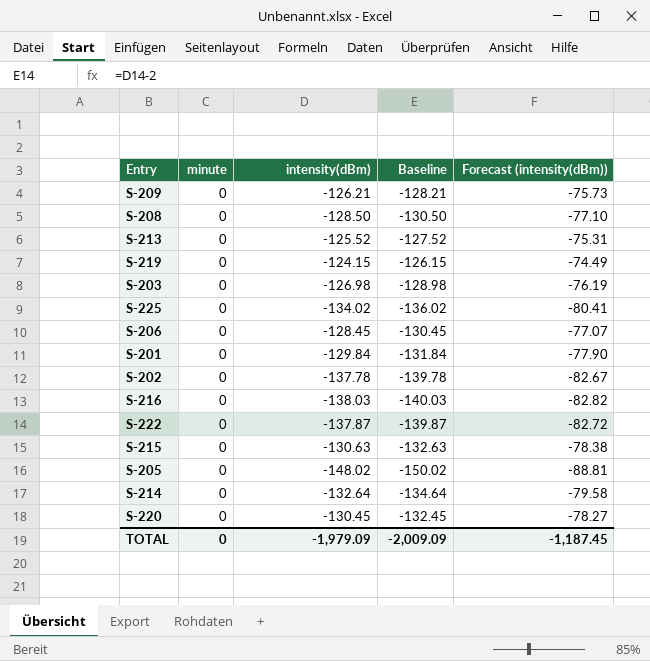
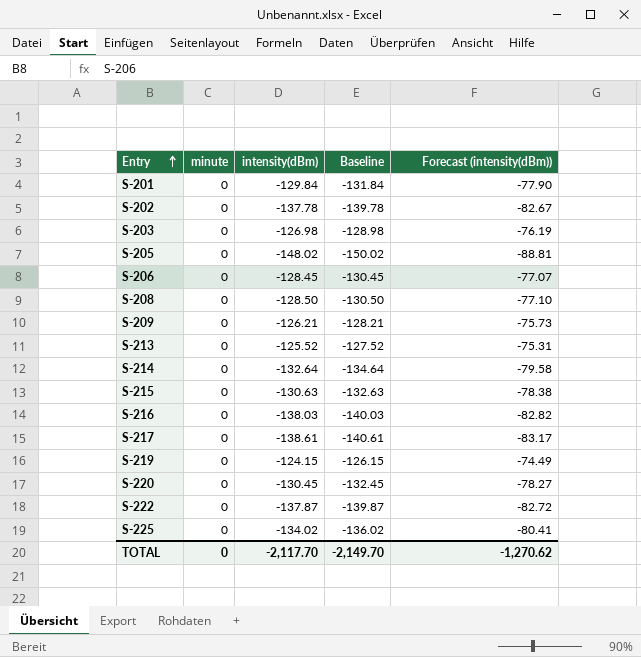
row order: none -> Entry ascending
row S-217: none -> 0 | -138.61 | -140.61 | -83.17
TOTAL | intensity(dBm): -1,979.09 -> -2,117.70
TOTAL | Baseline: -2,009.09 -> -2,149.70
TOTAL | Forecast (intensity(dBm)): -1,187.45 -> -1,270.62

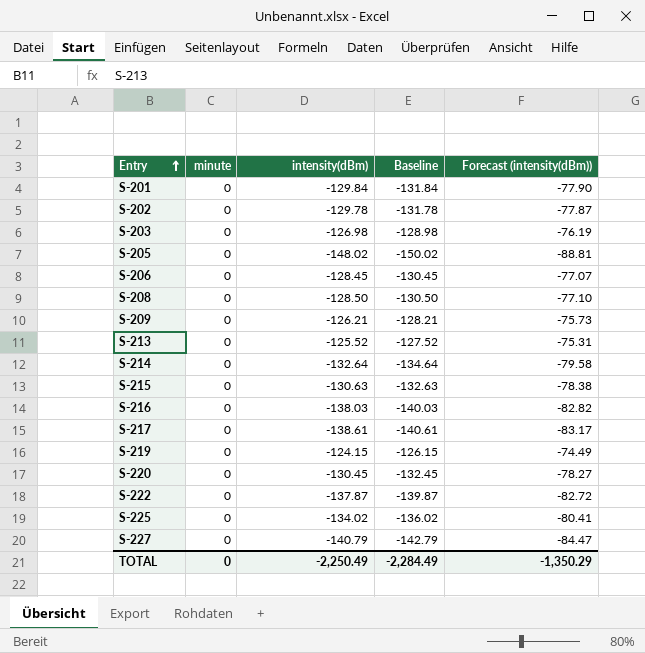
S-202 | intensity(dBm): -137.78 -> -129.78
S-202 | Baseline: -139.78 -> -131.78
S-202 | Forecast (intensity(dBm)): -82.67 -> -77.87
row S-227: none -> 0 | -140.79 | -142.79 | -84.47
TOTAL | intensity(dBm): -2,117.70 -> -2,250.49
TOTAL | Baseline: -2,149.70 -> -2,284.49
TOTAL | Forecast (intensity(dBm)): -1,270.62 -> -1,350.29

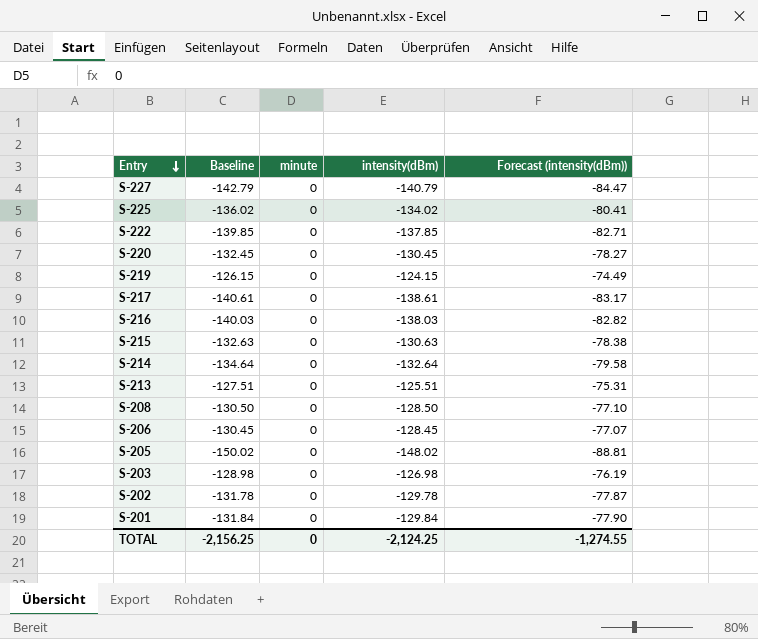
row order: Entry ascending -> Entry descending
column Baseline | position: 4 -> 2
row S-209: 0 | -126.21 | -128.21 | -75.73 -> none
S-222 | Baseline: -139.87 -> -139.85
S-222 | intensity(dBm): -137.87 -> -137.85
S-222 | Forecast (intensity(dBm)): -82.72 -> -82.71
S-213 | Baseline: -127.52 -> -127.51
S-213 | intensity(dBm): -125.52 -> -125.51
TOTAL | Baseline: -2,284.49 -> -2,156.25
TOTAL | intensity(dBm): -2,250.49 -> -2,124.25
TOTAL | Forecast (intensity(dBm)): -1,350.29 -> -1,274.55

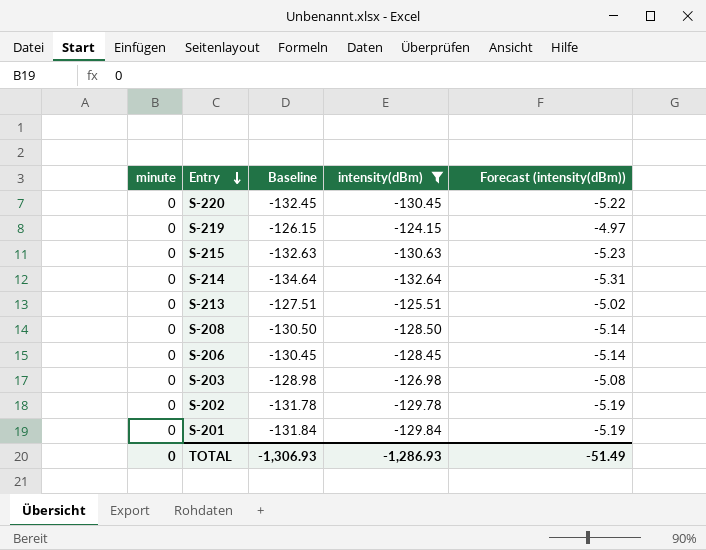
filter: none -> intensity(dBm) >= -132.64
column minute | position: 3 -> 1
column Forecast (intensity(dBm)) | formula: [intensity(dBm)] * 0.6 -> [intensity(dBm)] * 0.04
TOTAL | Baseline: -2,156.25 -> -1,306.93
TOTAL | intensity(dBm): -2,124.25 -> -1,286.93
TOTAL | Forecast (intensity(dBm)): -1,274.55 -> -51.49

